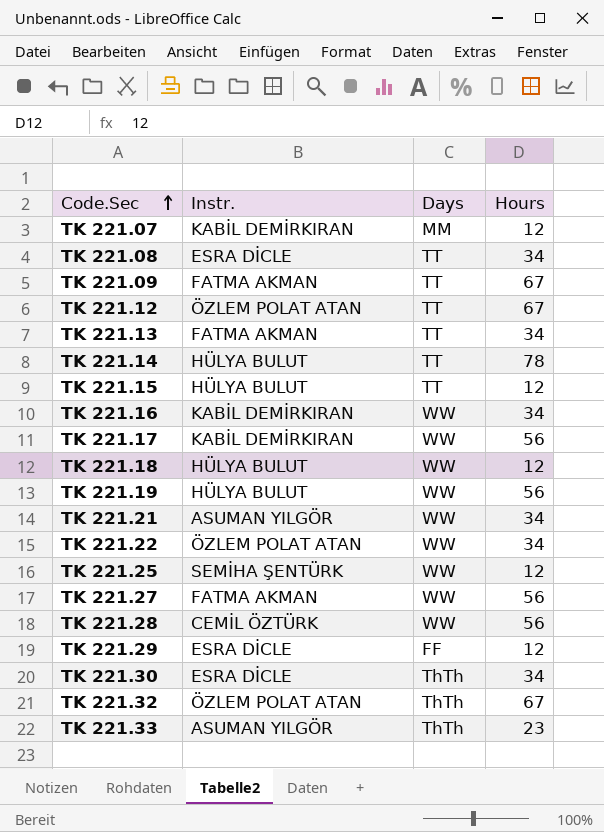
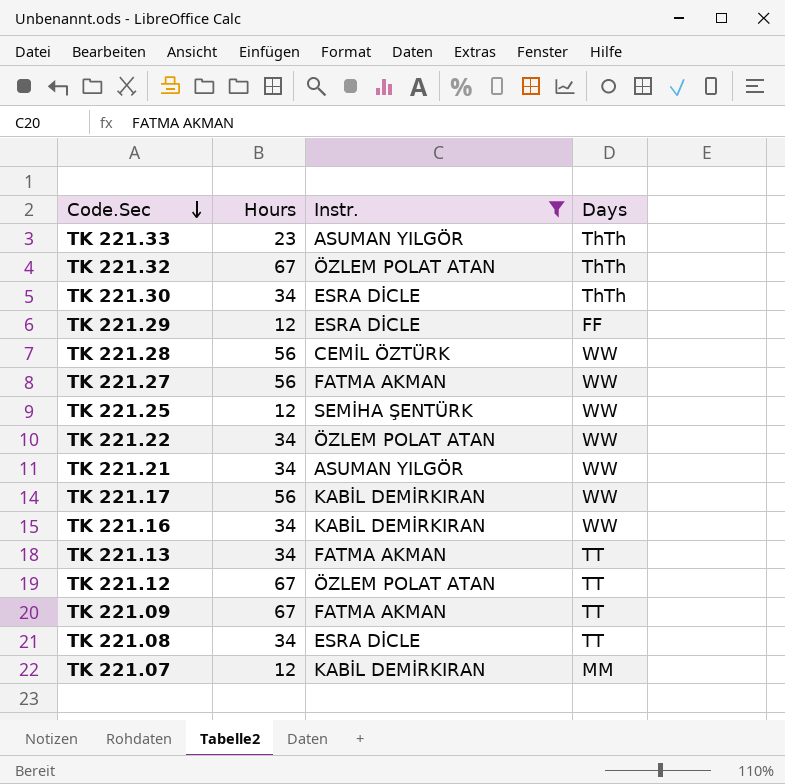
filter: none -> Instr. != HÜLYA BULUT
row order: Code.Sec ascending -> Code.Sec descending
column Hours | position: 4 -> 2

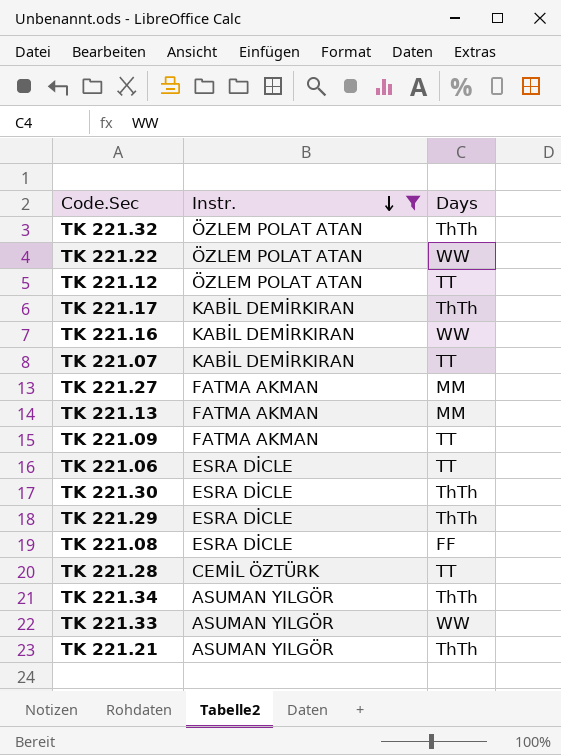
row order: Code.Sec descending -> Instr. descending
column Hours | position: 2 -> none
row TK 221.25: 12 | SEMİHA ŞENTÜRK | WW -> none
TK 221.17 | Days: WW -> ThTh
TK 221.07 | Days: MM -> TT
TK 221.27 | Days: WW -> MM
TK 221.13 | Days: TT -> MM
row TK 221.06: none -> ESRA DİCLE | TT
TK 221.29 | Days: FF -> ThTh
TK 221.08 | Days: TT -> FF
TK 221.28 | Days: WW -> TT
row TK 221.34: none -> ASUMAN YILGÖR | ThTh
TK 221.33 | Days: ThTh -> WW
TK 221.21 | Days: WW -> ThTh

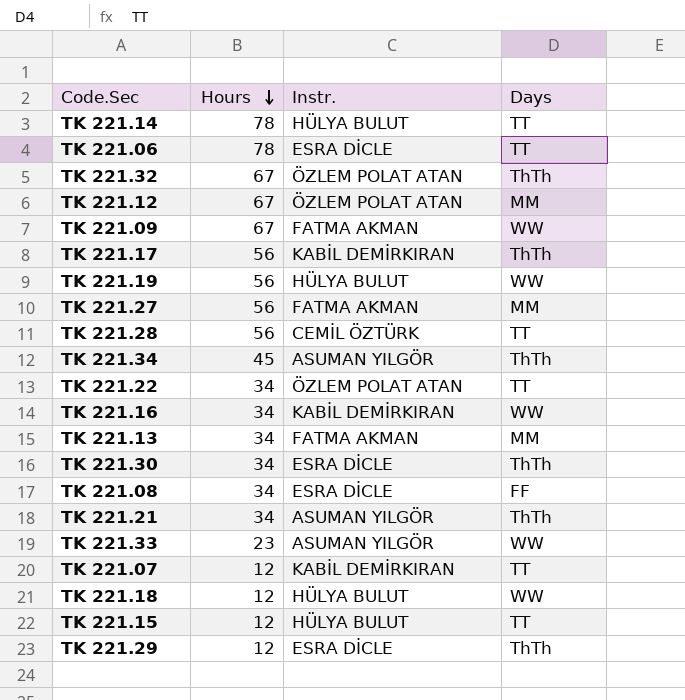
filter: Instr. != HÜLYA BULUT -> none
row order: Instr. descending -> Hours descending
column Hours | position: none -> 2
TK 221.12 | Days: TT -> MM
TK 221.09 | Days: TT -> WW
TK 221.22 | Days: WW -> TT

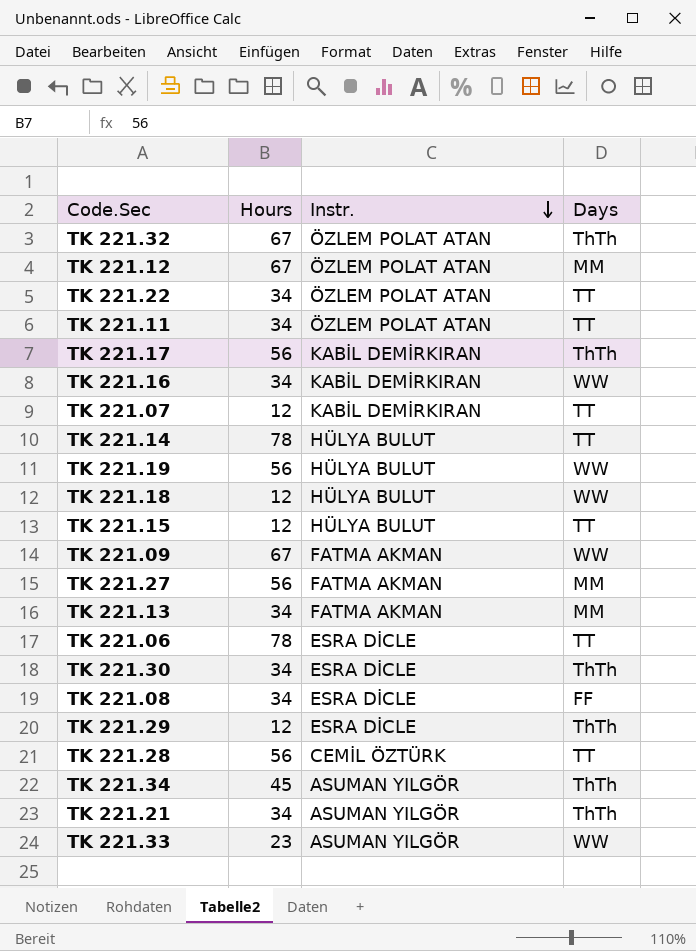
row order: Hours descending -> Instr. descending
row TK 221.11: none -> 34 | ÖZLEM POLAT ATAN | TT

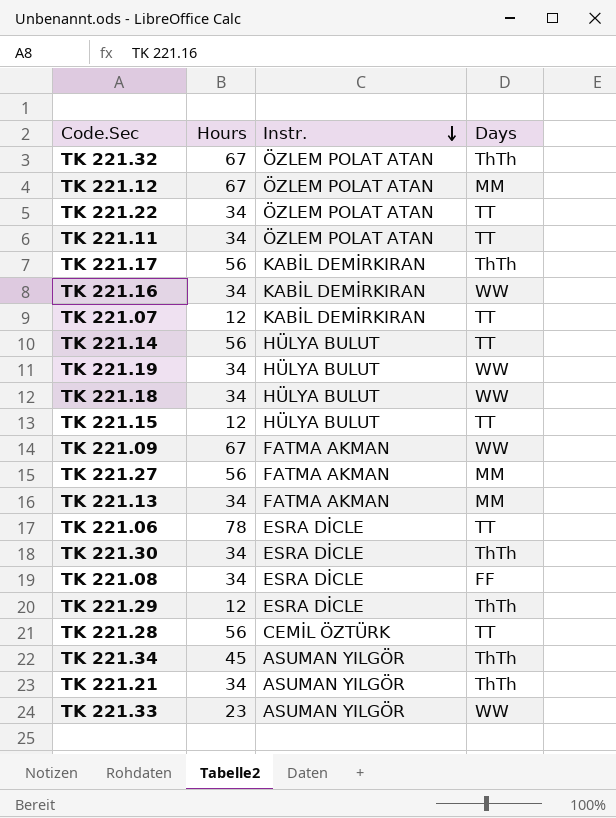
TK 221.14 | Hours: 78 -> 56
TK 221.19 | Hours: 56 -> 34
TK 221.18 | Hours: 12 -> 34

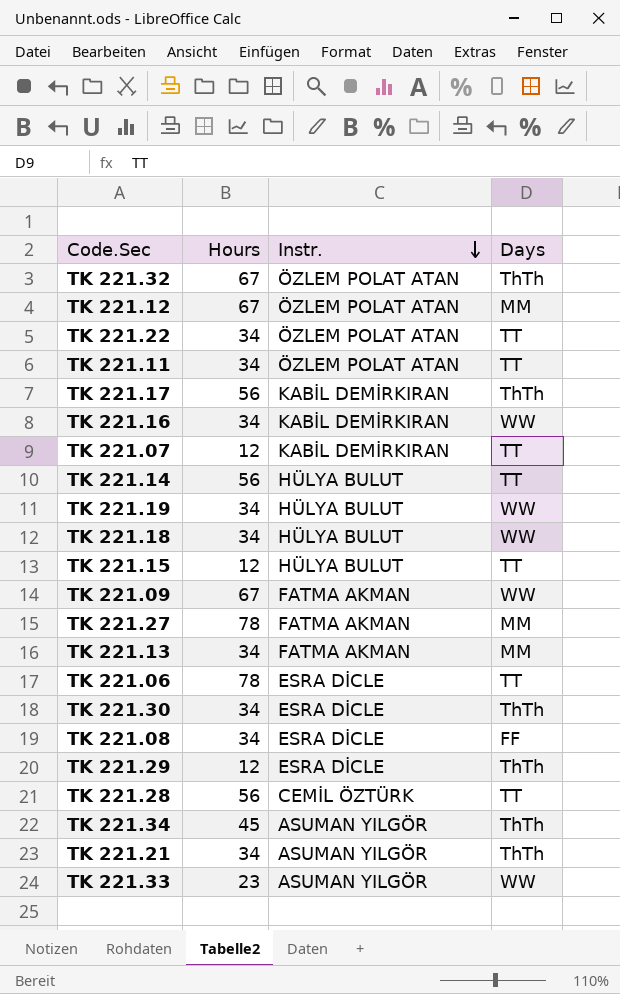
TK 221.27 | Hours: 56 -> 78

